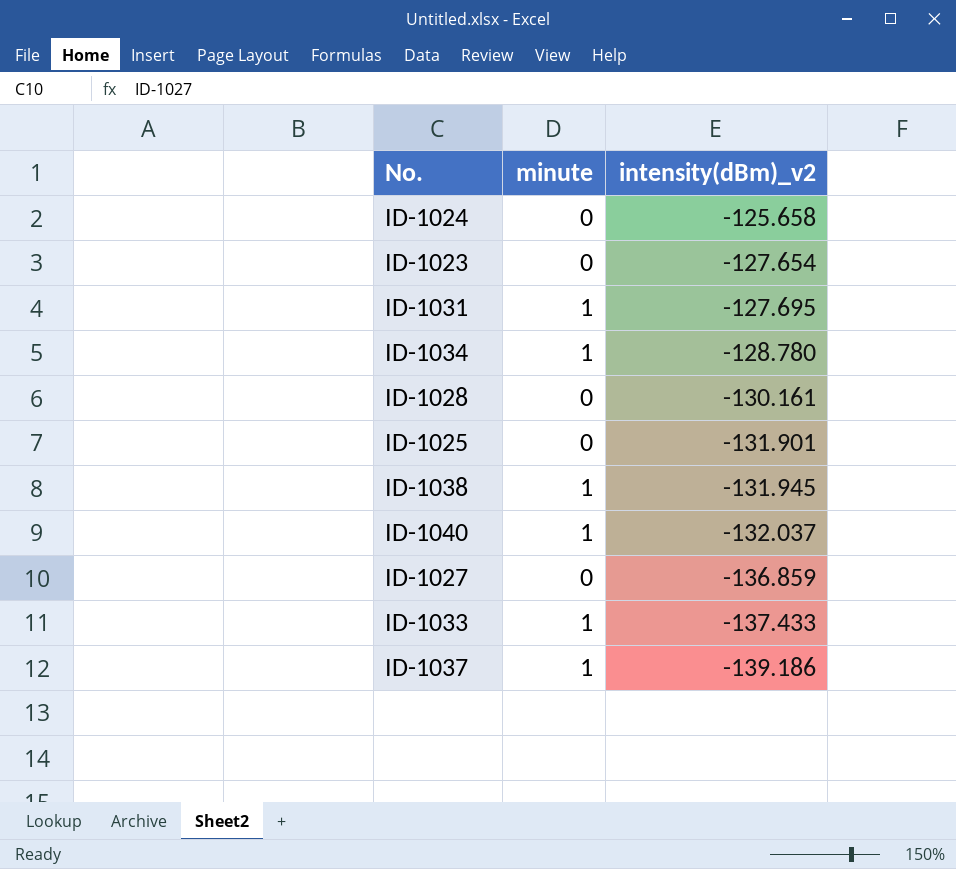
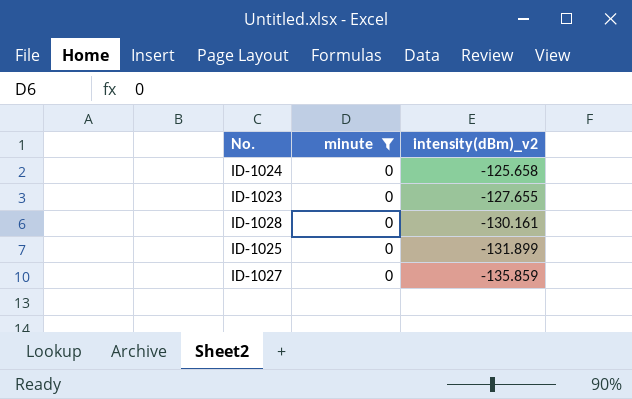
filter: none -> minute = 0
ID-1023 | intensity(dBm)_v2: -127.654 -> -127.655
ID-1025 | intensity(dBm)_v2: -131.901 -> -131.899
ID-1027 | intensity(dBm)_v2: -136.859 -> -135.859

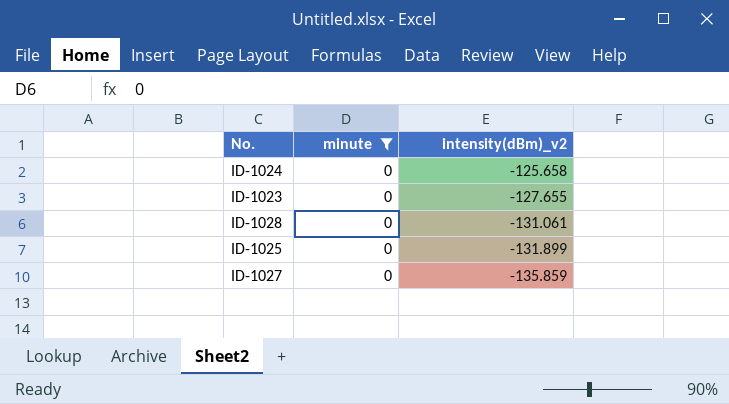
ID-1028 | intensity(dBm)_v2: -130.161 -> -131.061

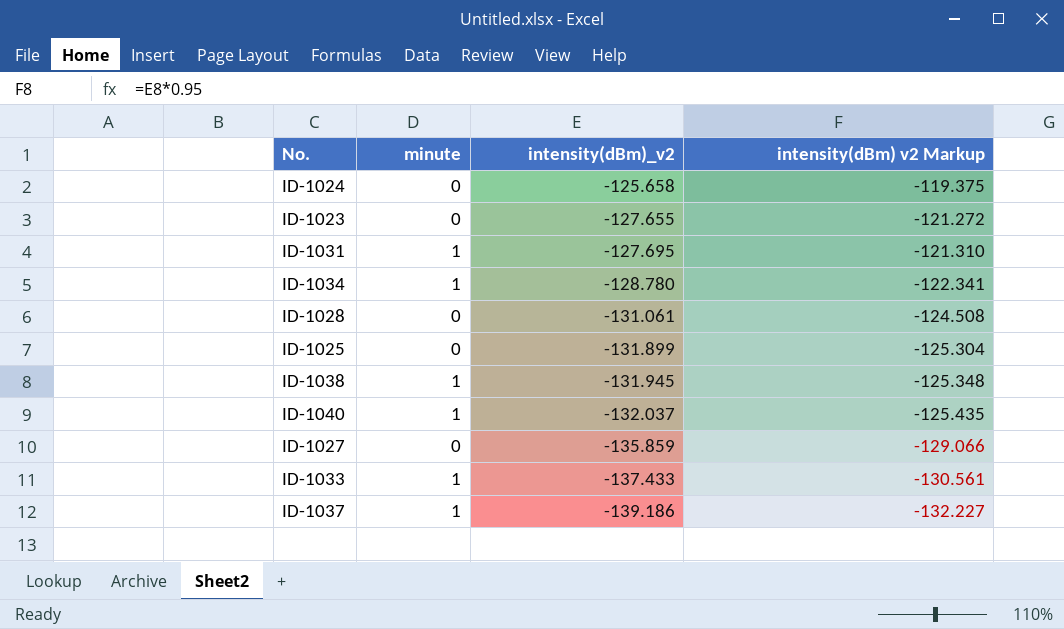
filter: minute = 0 -> none
column intensity(dBm) v2 Markup | formula: none -> [intensity(dBm)_v2] * 0.95

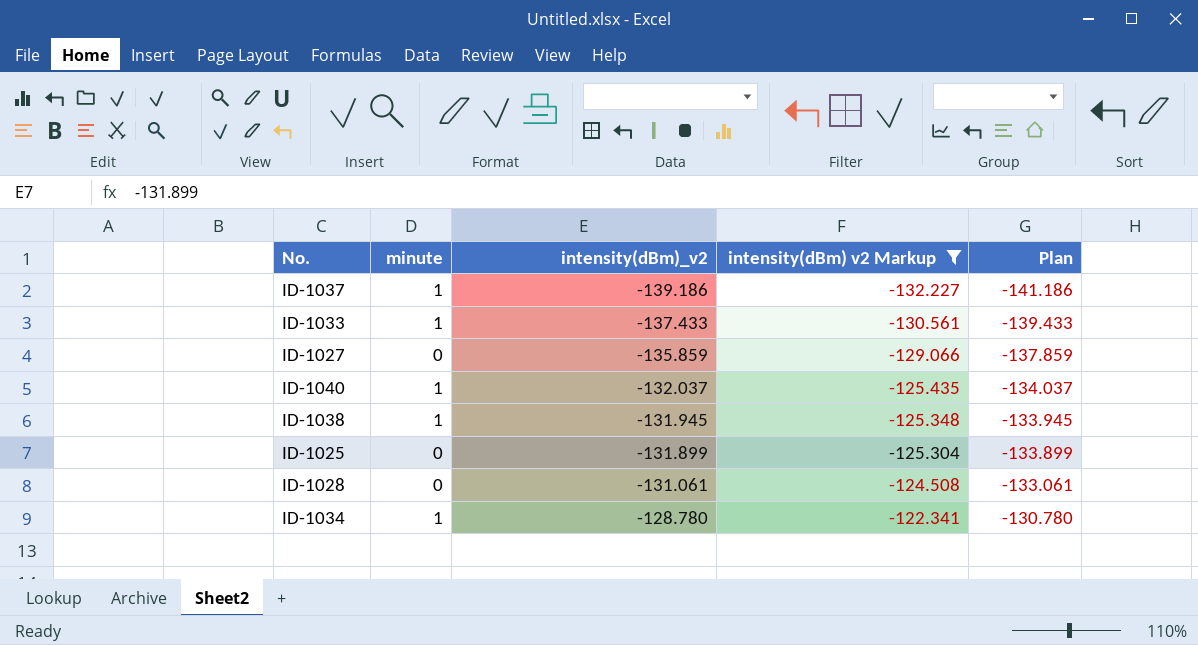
filter: none -> intensity(dBm) v2 Markup <= -122.341
row order: intensity(dBm)_v2 descending -> intensity(dBm)_v2 ascending
column Plan | formula: none -> [intensity(dBm)_v2] - 2

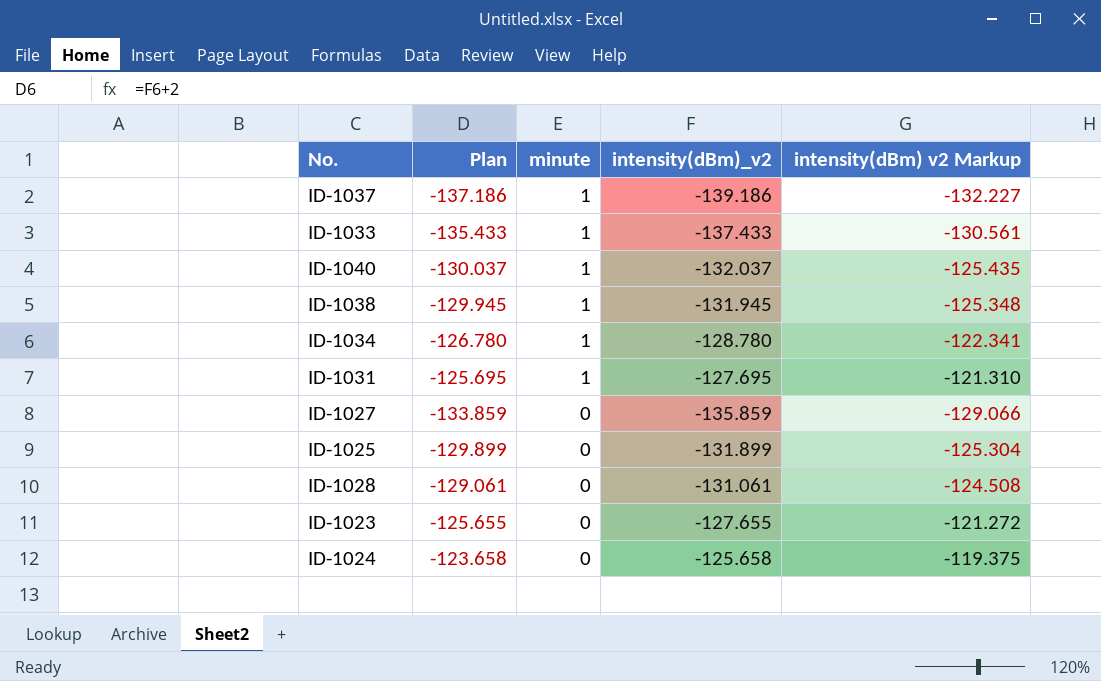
filter: intensity(dBm) v2 Markup <= -122.341 -> none
row order: intensity(dBm)_v2 ascending -> minute descending
column Plan | formula: [intensity(dBm)_v2] - 2 -> [intensity(dBm)_v2] + 2
column Plan | position: 5 -> 2

